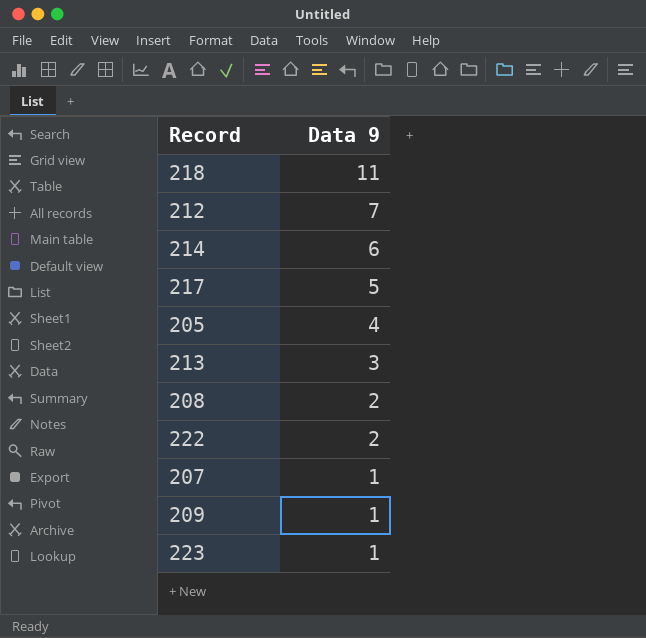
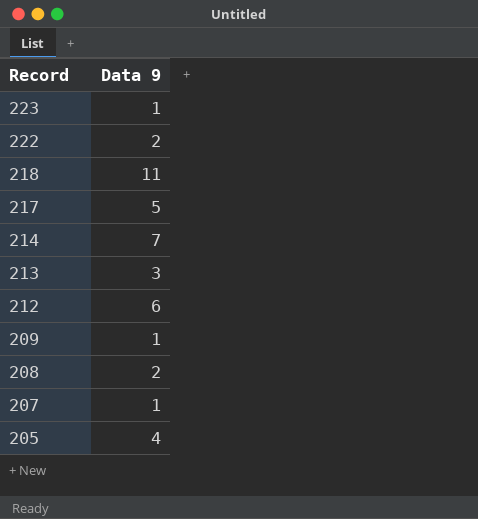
row order: Data 9 descending -> Record descending
214 | Data 9: 6 -> 7
212 | Data 9: 7 -> 6

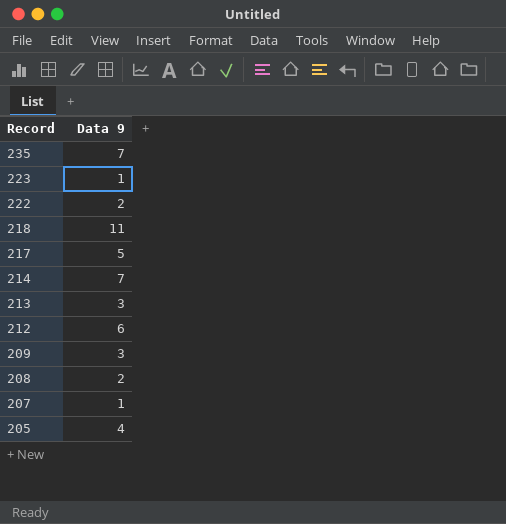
row 235: none -> 7
209 | Data 9: 1 -> 3

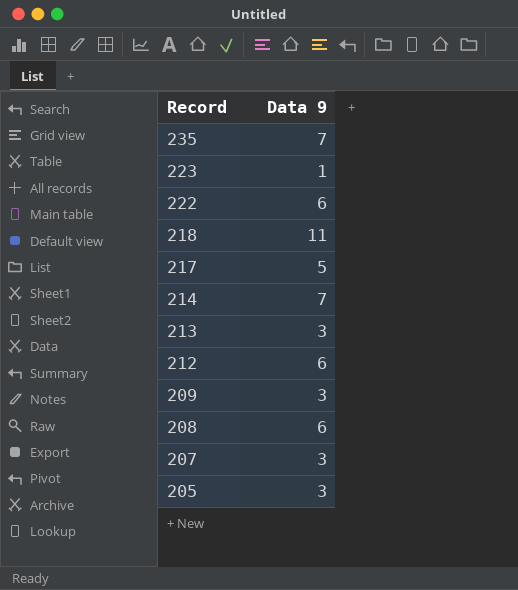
222 | Data 9: 2 -> 6
208 | Data 9: 2 -> 6
207 | Data 9: 1 -> 3
205 | Data 9: 4 -> 3

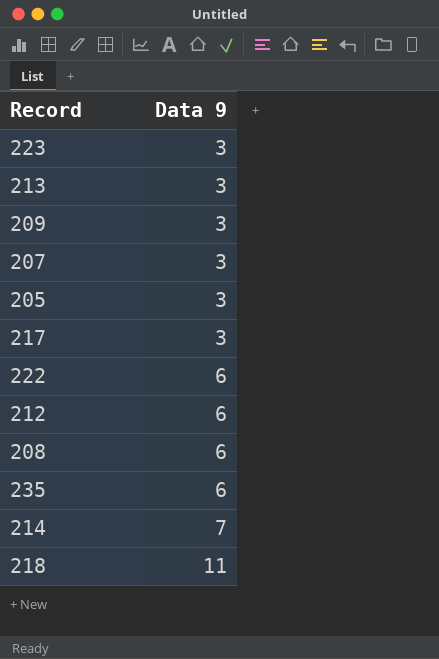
row order: Record descending -> Data 9 ascending
223 | Data 9: 1 -> 3
217 | Data 9: 5 -> 3
235 | Data 9: 7 -> 6

